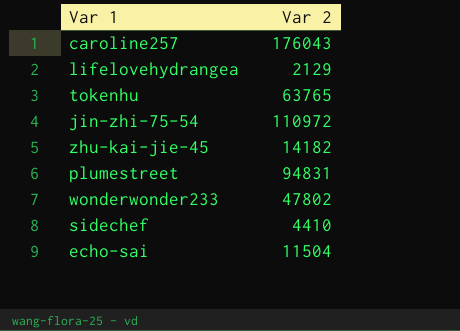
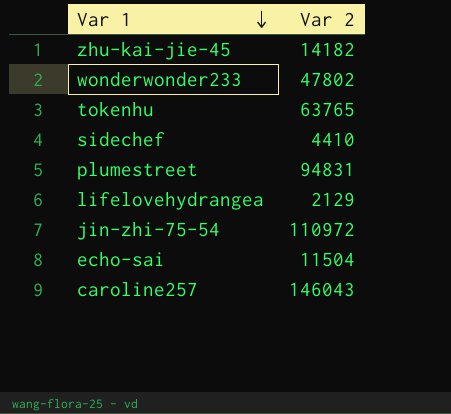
row order: none -> Var 1 descending
caroline257 | Var 2: 176043 -> 146043

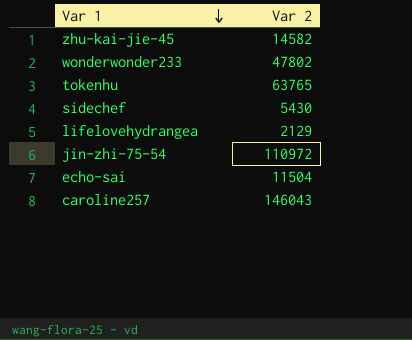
row plumestreet: 94831 -> none
zhu-kai-jie-45 | Var 2: 14182 -> 14582
sidechef | Var 2: 4410 -> 5430

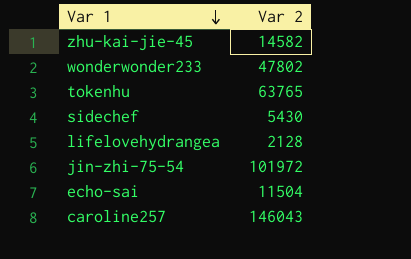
lifelovehydrangea | Var 2: 2129 -> 2128
jin-zhi-75-54 | Var 2: 110972 -> 101972

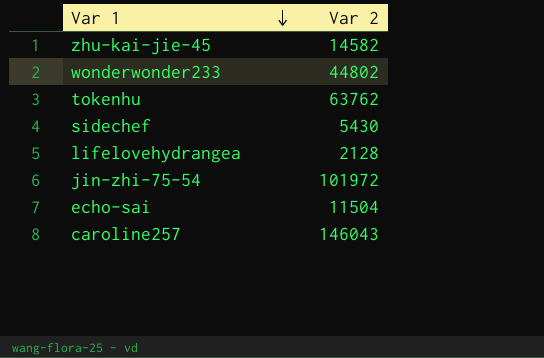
wonderwonder233 | Var 2: 47802 -> 44802
tokenhu | Var 2: 63765 -> 63762

